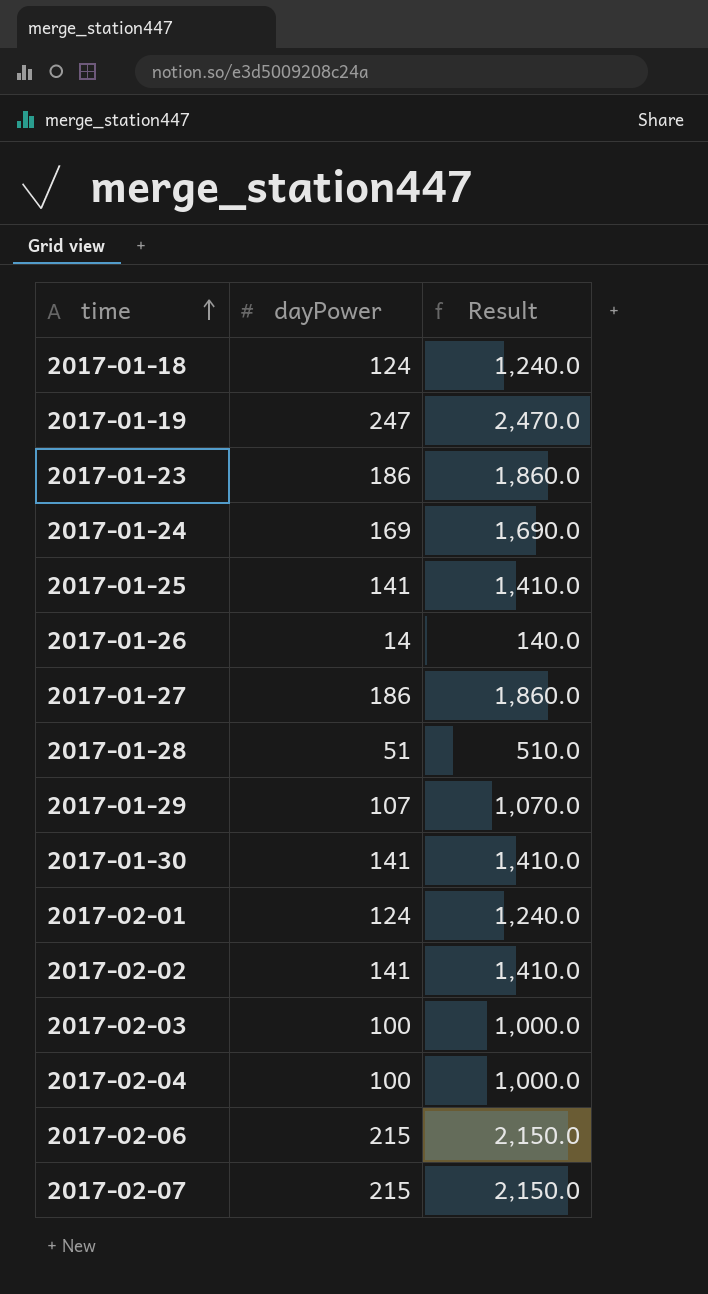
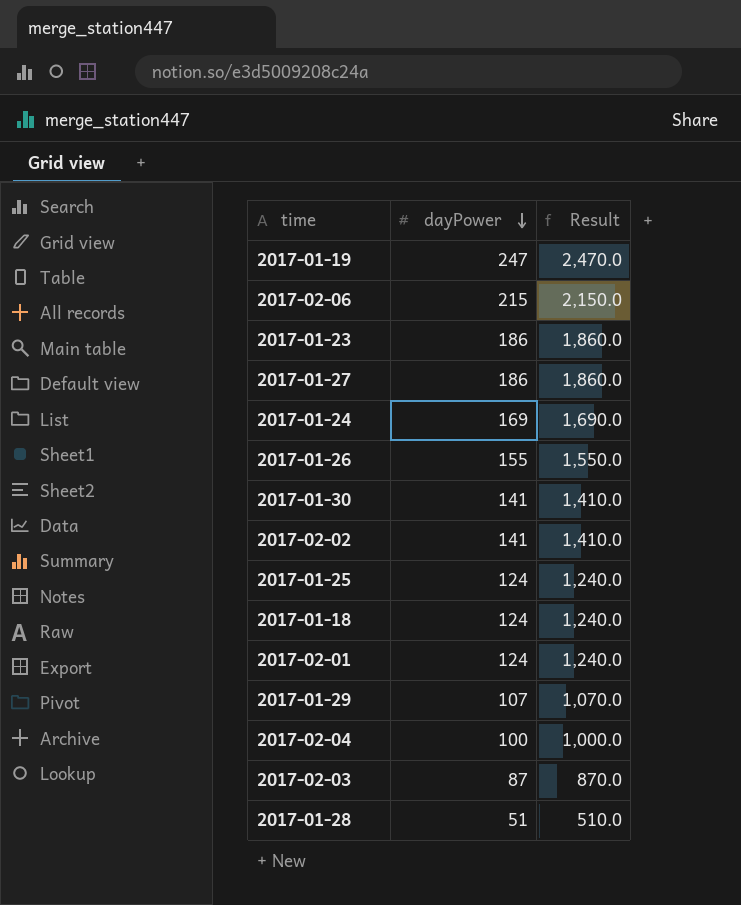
row order: time ascending -> dayPower descending
row 2017-02-07: 215 | 2,150.0 -> none
2017-01-26 | dayPower: 14 -> 155
2017-01-26 | Result: 140.0 -> 1,550.0
2017-01-25 | dayPower: 141 -> 124
2017-01-25 | Result: 1,410.0 -> 1,240.0
2017-02-03 | dayPower: 100 -> 87
2017-02-03 | Result: 1,000.0 -> 870.0

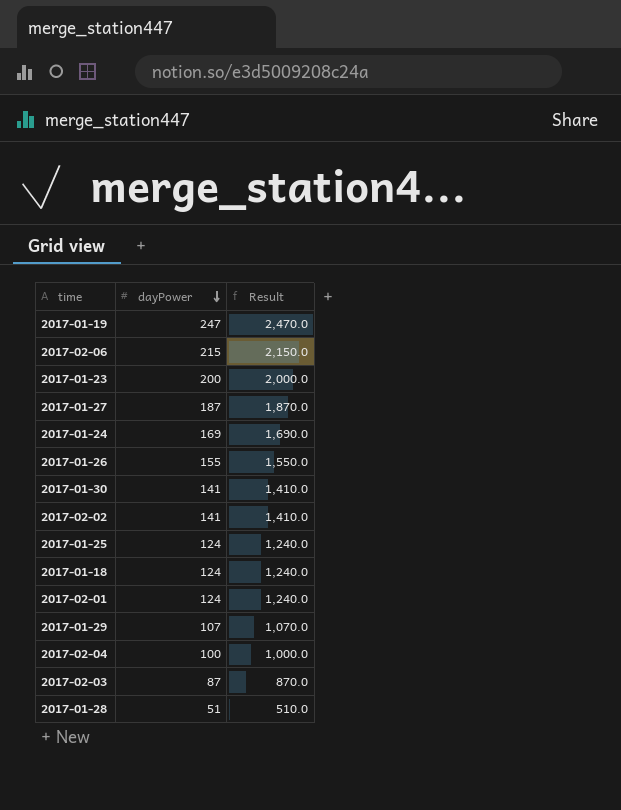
2017-01-23 | dayPower: 186 -> 200
2017-01-23 | Result: 1,860.0 -> 2,000.0
2017-01-27 | dayPower: 186 -> 187
2017-01-27 | Result: 1,860.0 -> 1,870.0

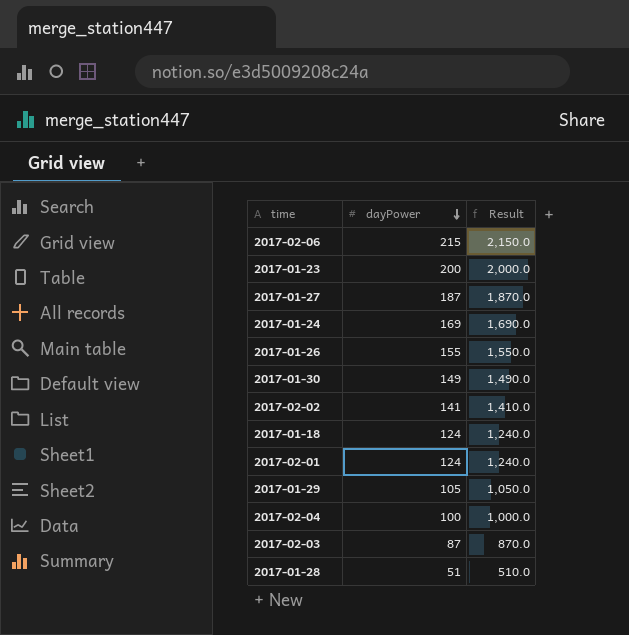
row 2017-01-19: 247 | 2,470.0 -> none
row 2017-01-25: 124 | 1,240.0 -> none
2017-01-30 | dayPower: 141 -> 149
2017-01-30 | Result: 1,410.0 -> 1,490.0
2017-01-29 | dayPower: 107 -> 105
2017-01-29 | Result: 1,070.0 -> 1,050.0

